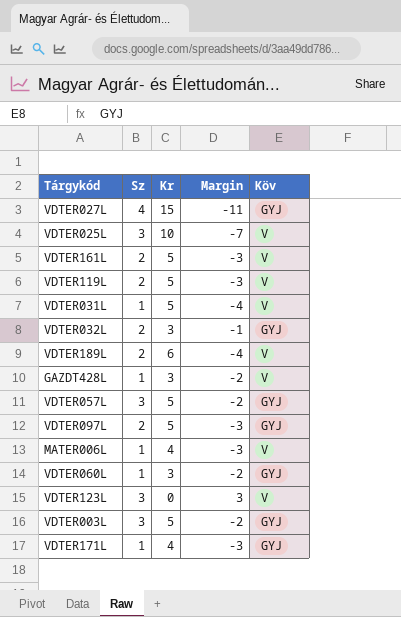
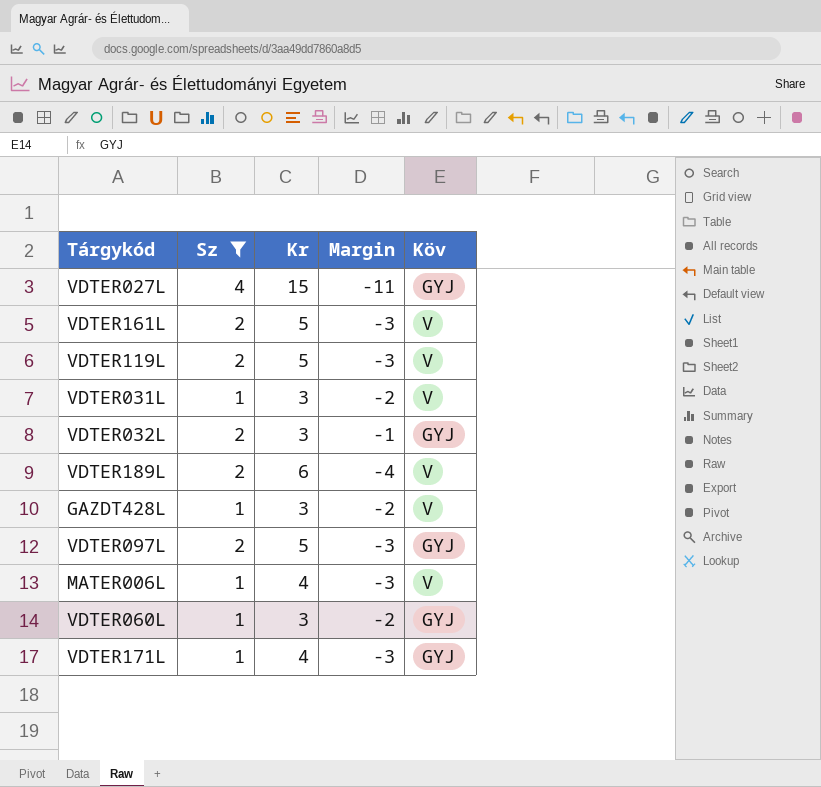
filter: none -> Sz != 3
VDTER031L | Kr: 5 -> 3
VDTER031L | Margin: -4 -> -2

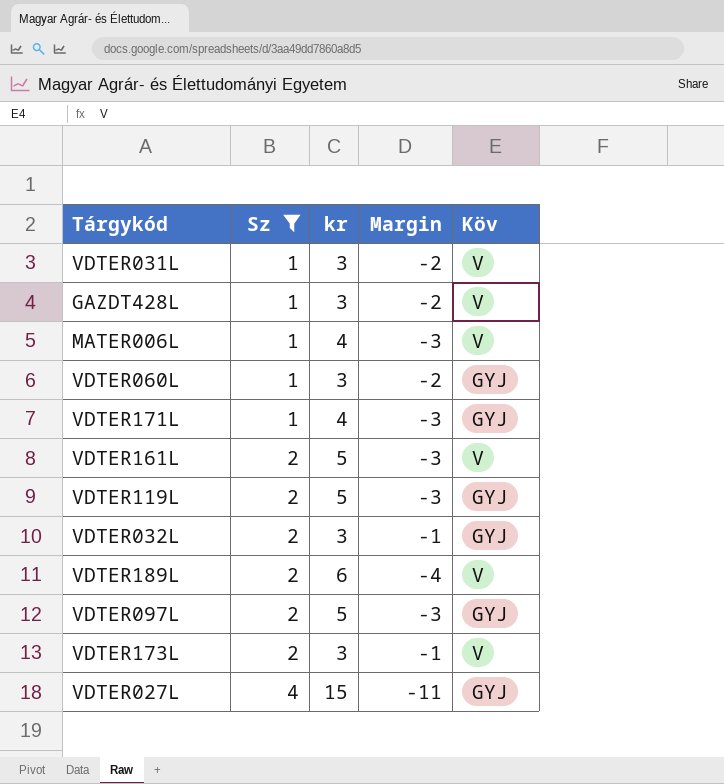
row order: none -> Sz ascending
column name: Kr -> kr
VDTER119L | Köv: V -> GYJ
row VDTER173L: none -> 2 | 3 | -1 | V

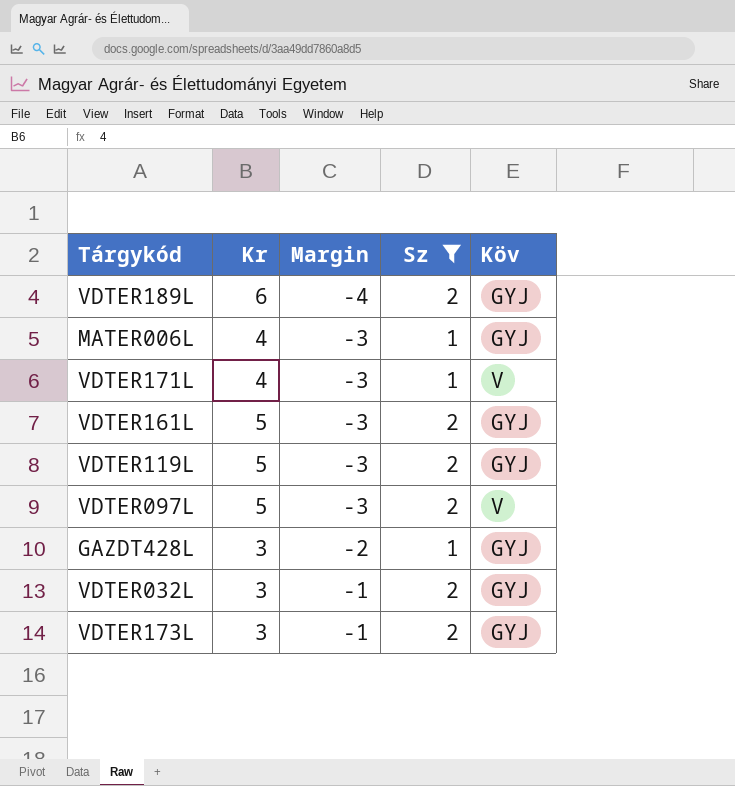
row order: Sz ascending -> Margin ascending
column name: kr -> Kr
column Sz | position: 2 -> 4
row VDTER031L: 1 | 3 | -2 | V -> none
row VDTER060L: 1 | 3 | -2 | GYJ -> none
row VDTER027L: 4 | 15 | -11 | GYJ -> none
VDTER189L | Köv: V -> GYJ
MATER006L | Köv: V -> GYJ
VDTER171L | Köv: GYJ -> V
VDTER161L | Köv: V -> GYJ
VDTER097L | Köv: GYJ -> V
GAZDT428L | Köv: V -> GYJ
VDTER173L | Köv: V -> GYJ

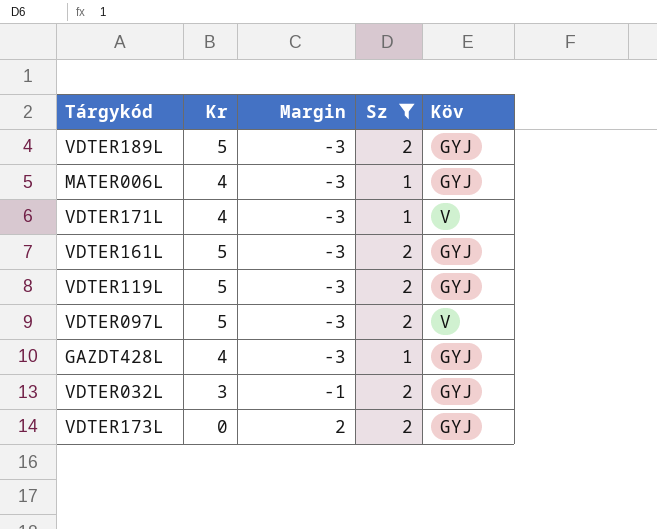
VDTER189L | Kr: 6 -> 5
VDTER189L | Margin: -4 -> -3
GAZDT428L | Kr: 3 -> 4
GAZDT428L | Margin: -2 -> -3
VDTER173L | Kr: 3 -> 0
VDTER173L | Margin: -1 -> 2

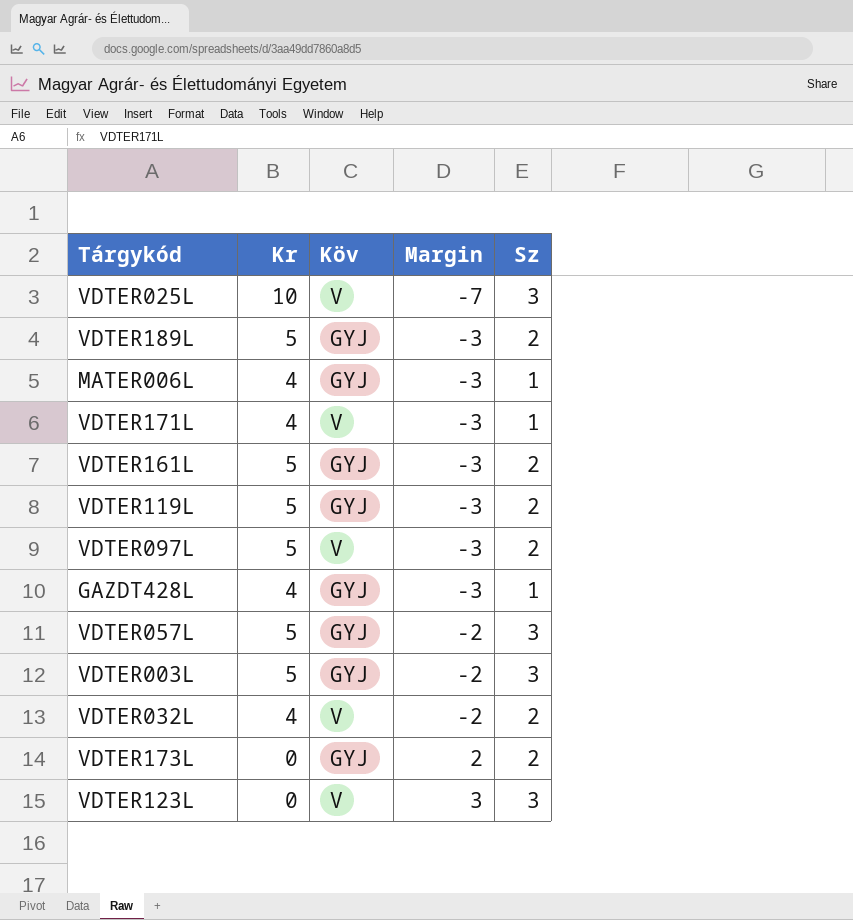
filter: Sz != 3 -> none
column Köv | position: 5 -> 3
VDTER032L | Kr: 3 -> 4
VDTER032L | Köv: GYJ -> V
VDTER032L | Margin: -1 -> -2

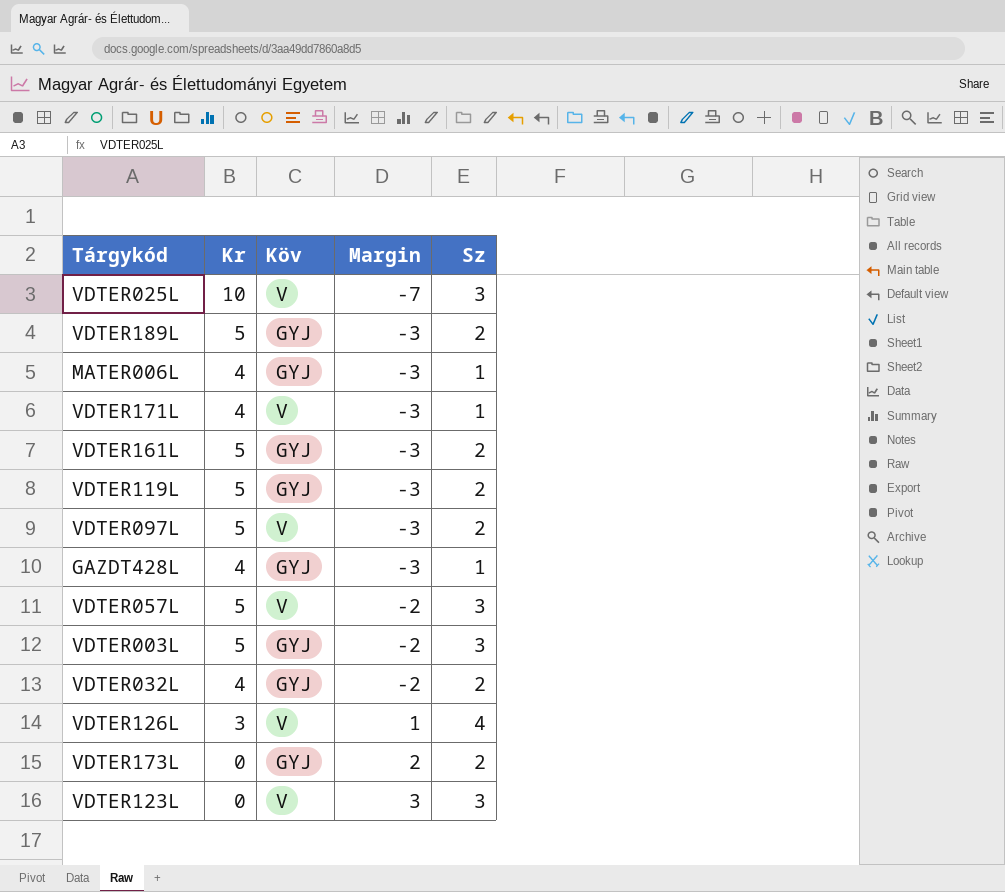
VDTER057L | Köv: GYJ -> V
VDTER032L | Köv: V -> GYJ
row VDTER126L: none -> 3 | V | 1 | 4

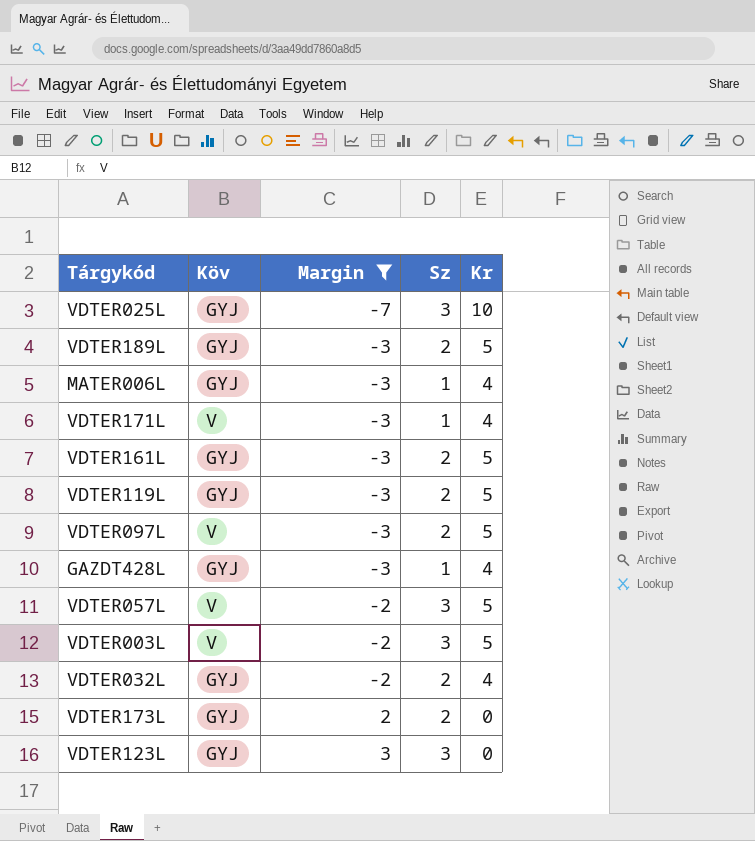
filter: none -> Margin != 1
column Kr | position: 2 -> 5
VDTER025L | Köv: V -> GYJ
VDTER003L | Köv: GYJ -> V
VDTER123L | Köv: V -> GYJ

